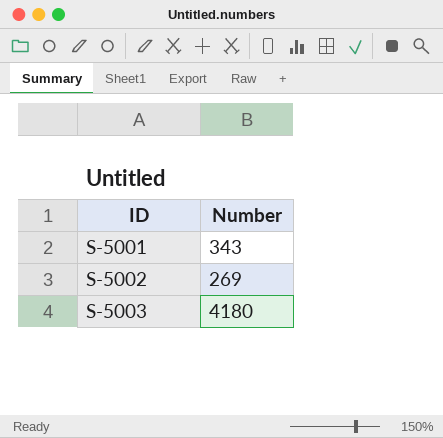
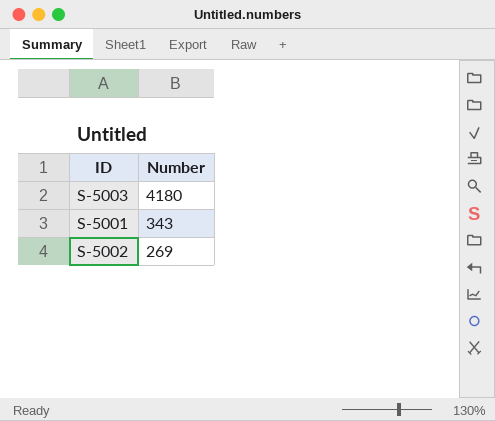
row order: ID ascending -> Number descending

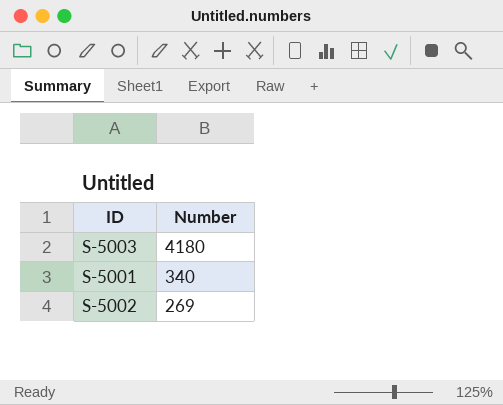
S-5001 | Number: 343 -> 340

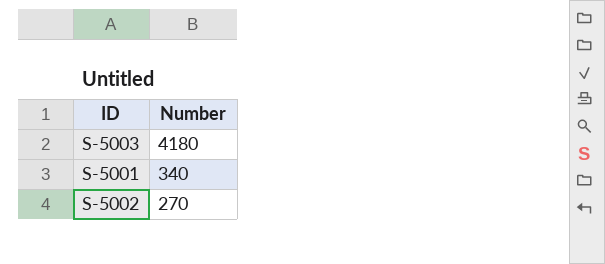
S-5002 | Number: 269 -> 270

